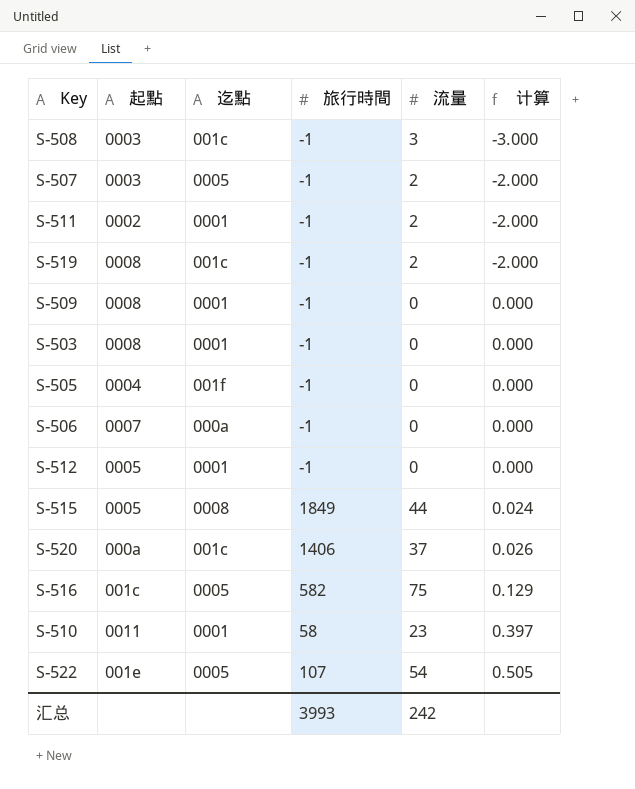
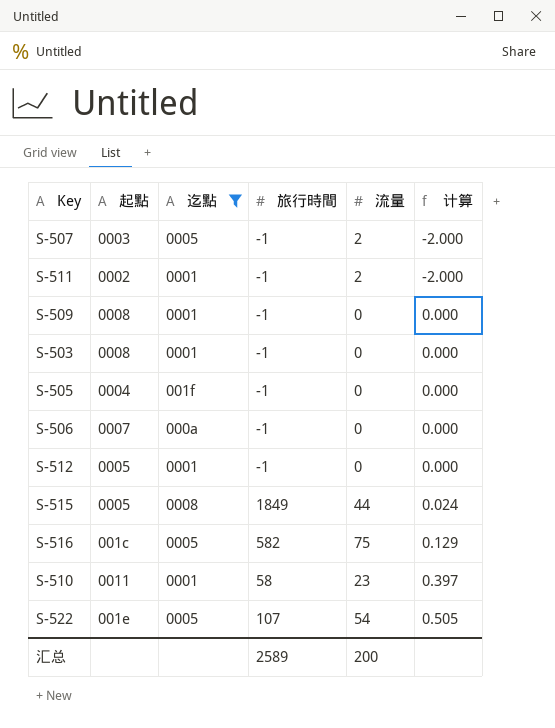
filter: none -> 迄點 != 001c
汇总 | 旅行時間: 3993 -> 2589
汇总 | 流量: 242 -> 200

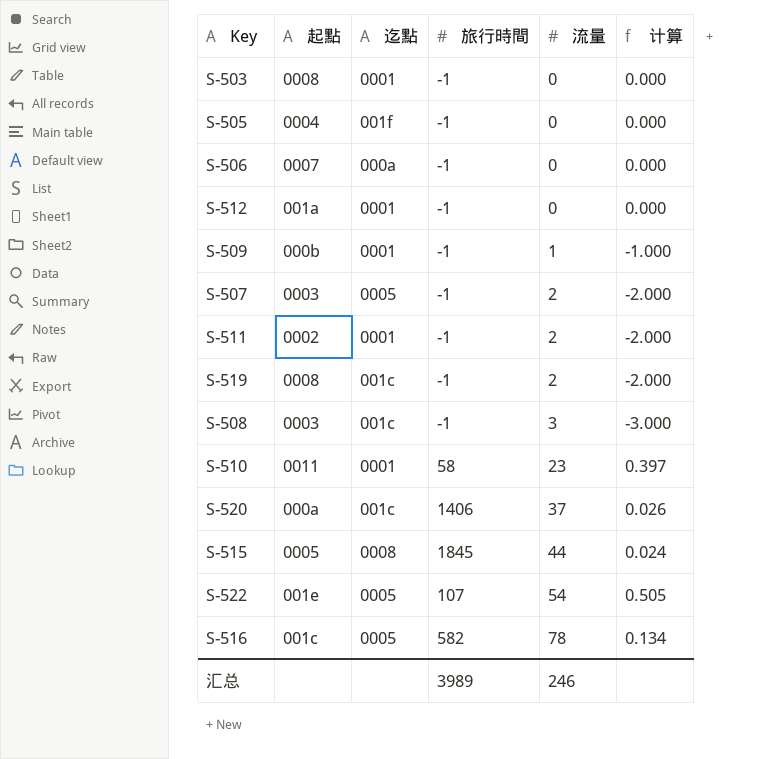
filter: 迄點 != 001c -> none
row order: 计算 ascending -> 流量 ascending
S-512 | 起點: 0005 -> 001a
S-509 | 起點: 0008 -> 000b
S-509 | 流量: 0 -> 1
S-509 | 计算: 0.000 -> -1.000
S-515 | 旅行時間: 1849 -> 1845
S-516 | 流量: 75 -> 78
S-516 | 计算: 0.129 -> 0.134
汇总 | 旅行時間: 2589 -> 3989
汇总 | 流量: 200 -> 246

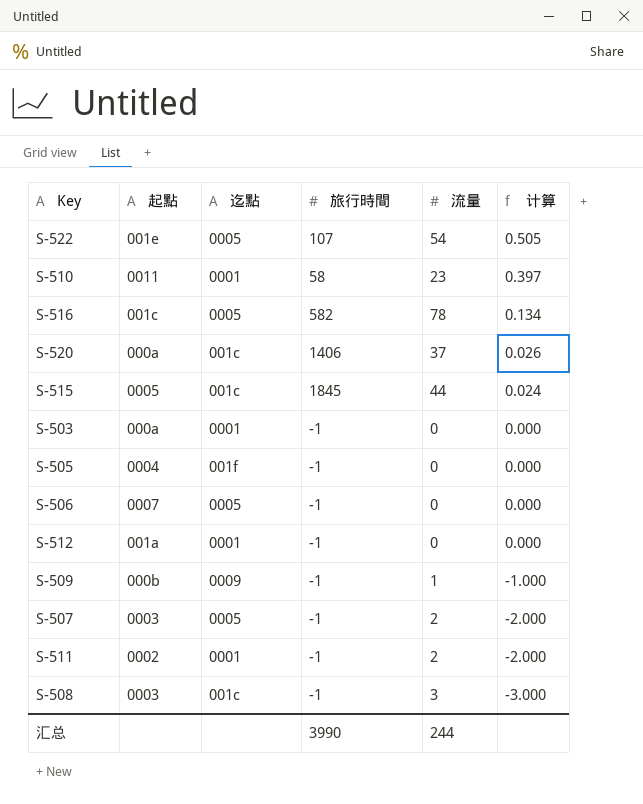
row order: 流量 ascending -> 计算 descending
row S-519: 0008 | 001c | -1 | 2 | -2.000 -> none
S-515 | 迄點: 0008 -> 001c
S-503 | 起點: 0008 -> 000a
S-506 | 迄點: 000a -> 0005
S-509 | 迄點: 0001 -> 0009
汇总 | 旅行時間: 3989 -> 3990
汇总 | 流量: 246 -> 244

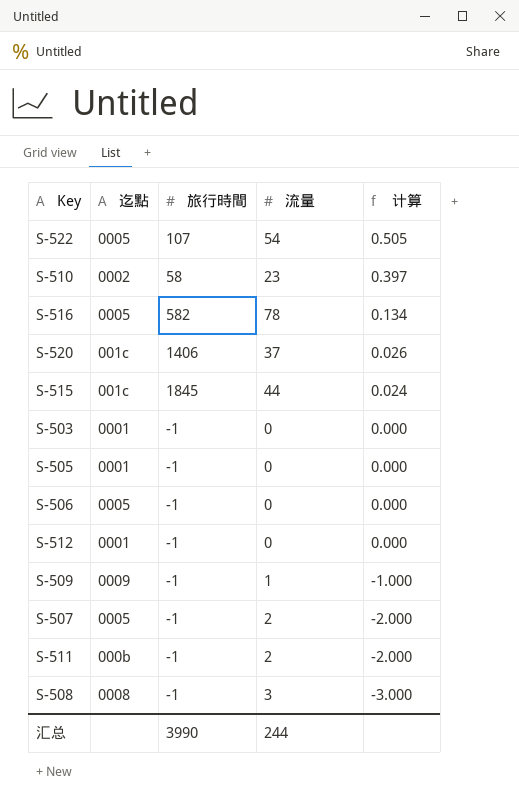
column 起點 | position: 2 -> none
S-510 | 迄點: 0001 -> 0002
S-505 | 迄點: 001f -> 0001
S-511 | 迄點: 0001 -> 000b
S-508 | 迄點: 001c -> 0008

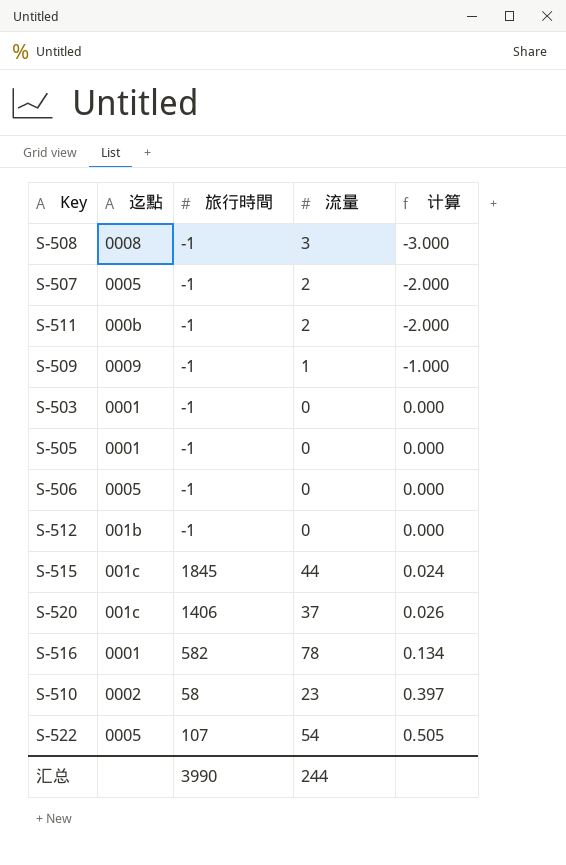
row order: 计算 descending -> 计算 ascending
S-512 | 迄點: 0001 -> 001b
S-516 | 迄點: 0005 -> 0001

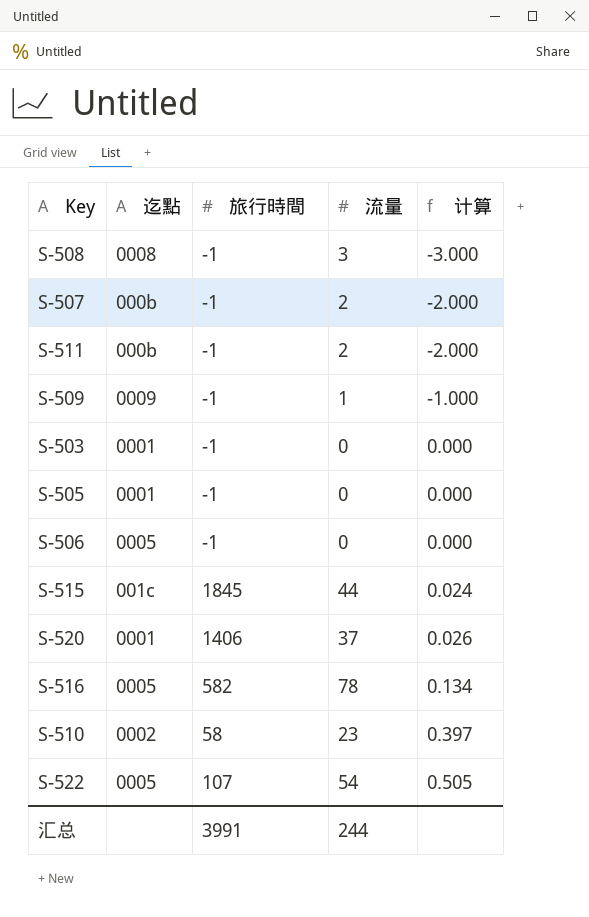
row S-512: 001b | -1 | 0 | 0.000 -> none
S-507 | 迄點: 0005 -> 000b
S-520 | 迄點: 001c -> 0001
S-516 | 迄點: 0001 -> 0005
汇总 | 旅行時間: 3990 -> 3991

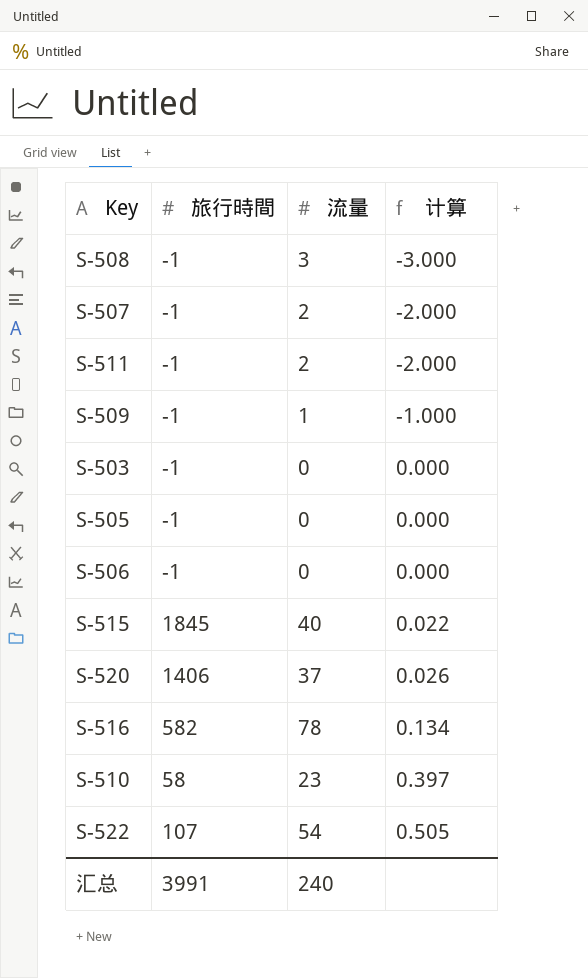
column 迄點 | position: 2 -> none
S-515 | 流量: 44 -> 40
S-515 | 计算: 0.024 -> 0.022
汇总 | 流量: 244 -> 240

